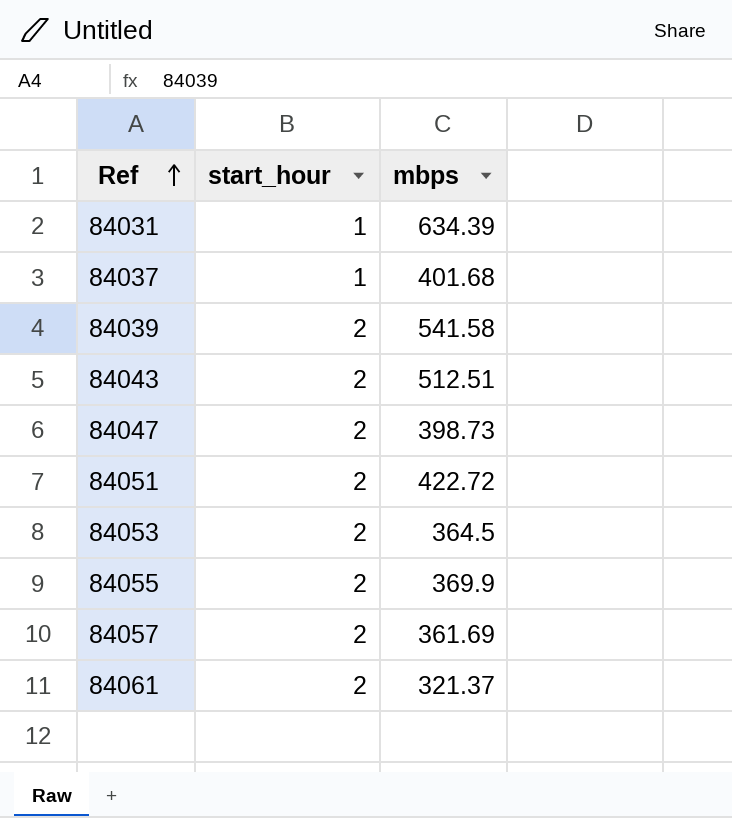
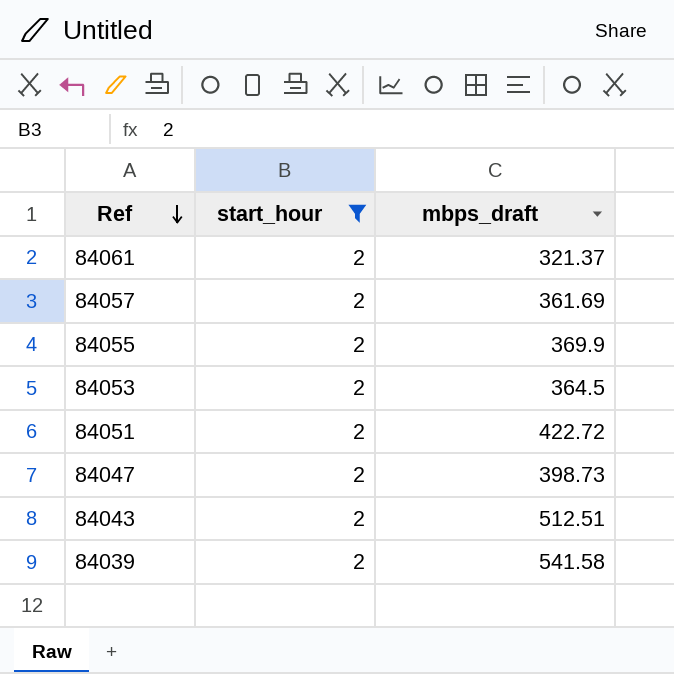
filter: none -> start_hour = 2
row order: Ref ascending -> Ref descending
column name: mbps -> mbps_draft

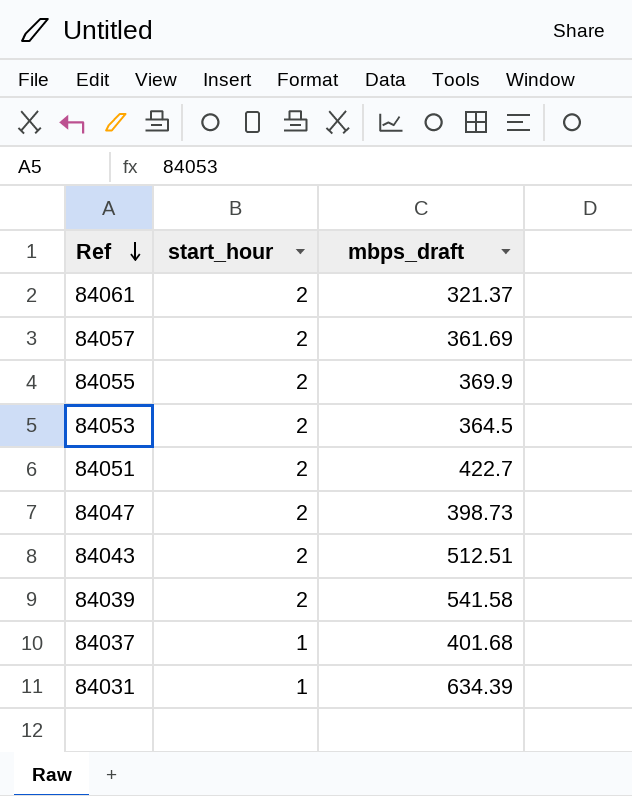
filter: start_hour = 2 -> none
84051 | mbps_draft: 422.72 -> 422.7

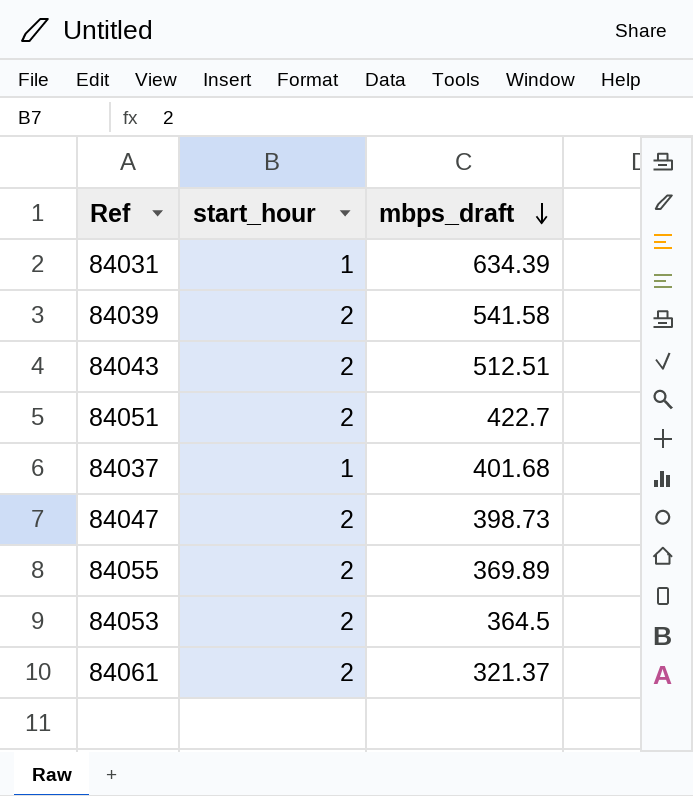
row order: Ref descending -> mbps_draft descending
row 84057: 2 | 361.69 -> none
84055 | mbps_draft: 369.9 -> 369.89

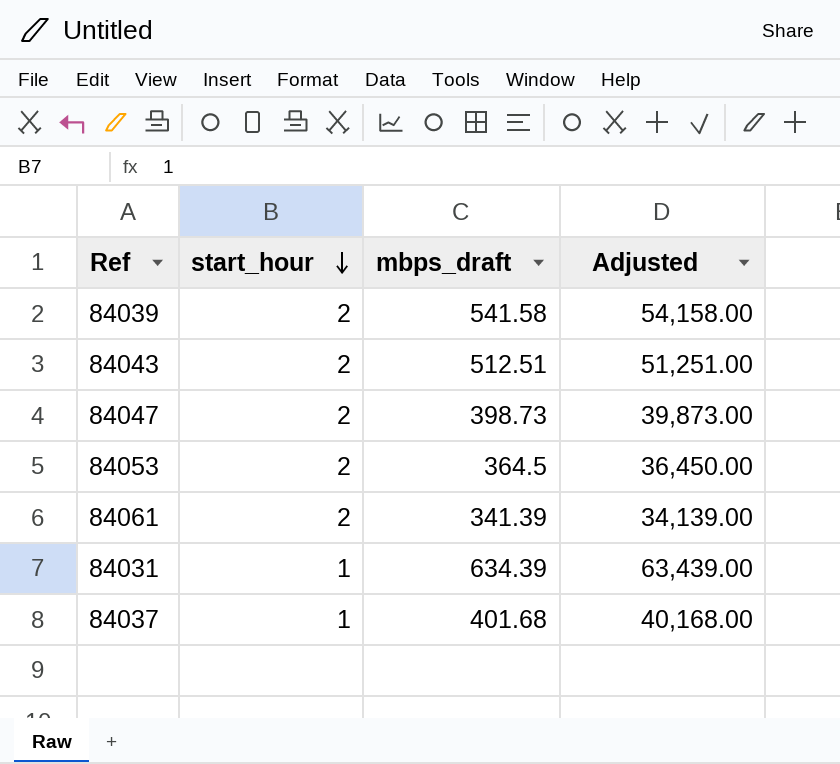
row order: mbps_draft descending -> start_hour descending
column Adjusted | formula: none -> [mbps_draft] * 100
row 84051: 2 | 422.7 -> none
row 84055: 2 | 369.89 -> none
84061 | mbps_draft: 321.37 -> 341.39

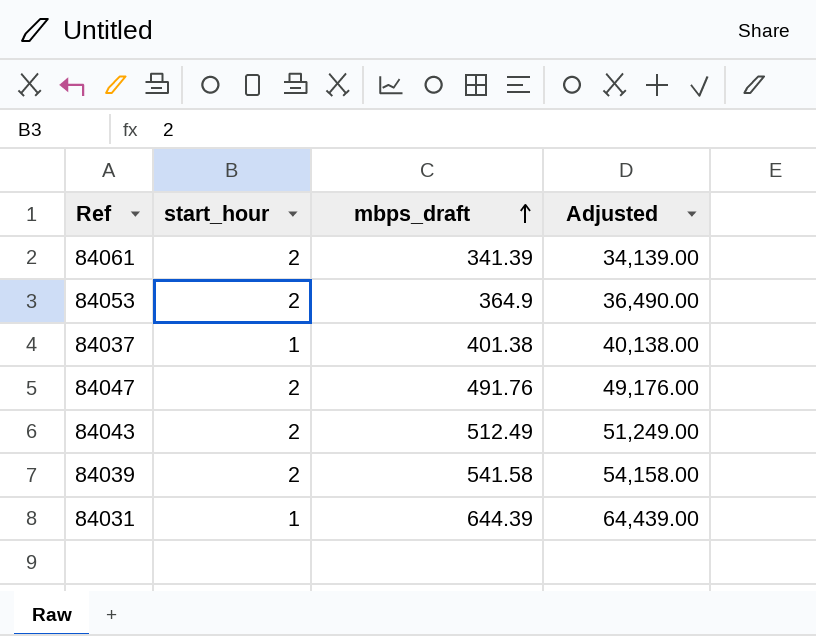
row order: start_hour descending -> mbps_draft ascending
84053 | mbps_draft: 364.5 -> 364.9
84053 | Adjusted: 36,450.00 -> 36,490.00
84037 | mbps_draft: 401.68 -> 401.38
84037 | Adjusted: 40,168.00 -> 40,138.00
84047 | mbps_draft: 398.73 -> 491.76
84047 | Adjusted: 39,873.00 -> 49,176.00
84043 | mbps_draft: 512.51 -> 512.49
84043 | Adjusted: 51,251.00 -> 51,249.00
84031 | mbps_draft: 634.39 -> 644.39
84031 | Adjusted: 63,439.00 -> 64,439.00

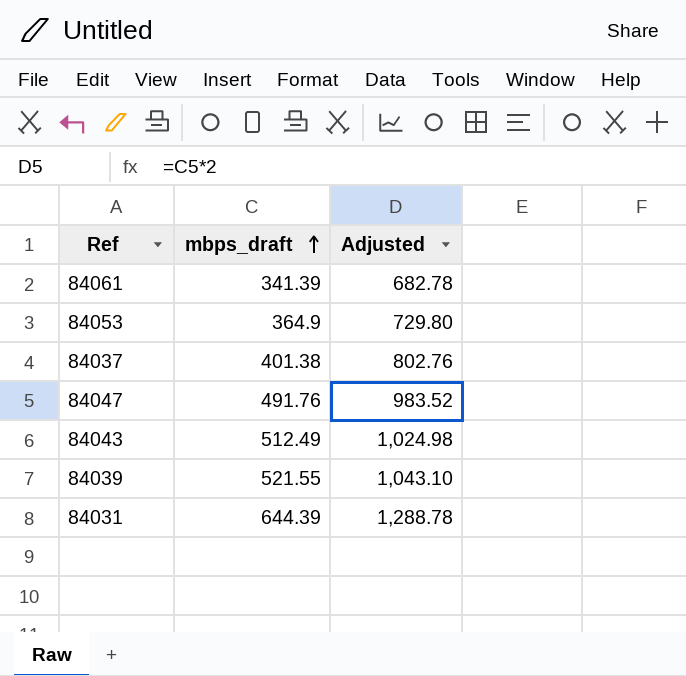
column start_hour | position: 2 -> none
column Adjusted | formula: [mbps_draft] * 100 -> [mbps_draft] * 2
84039 | mbps_draft: 541.58 -> 521.55

